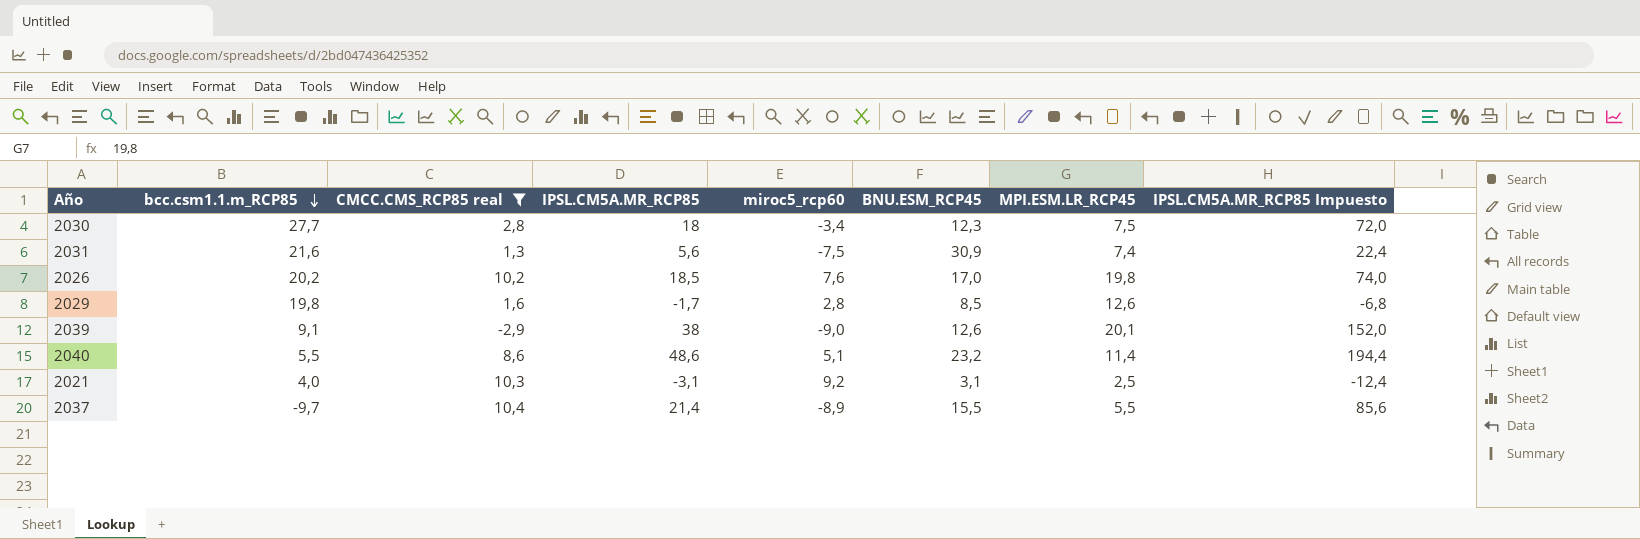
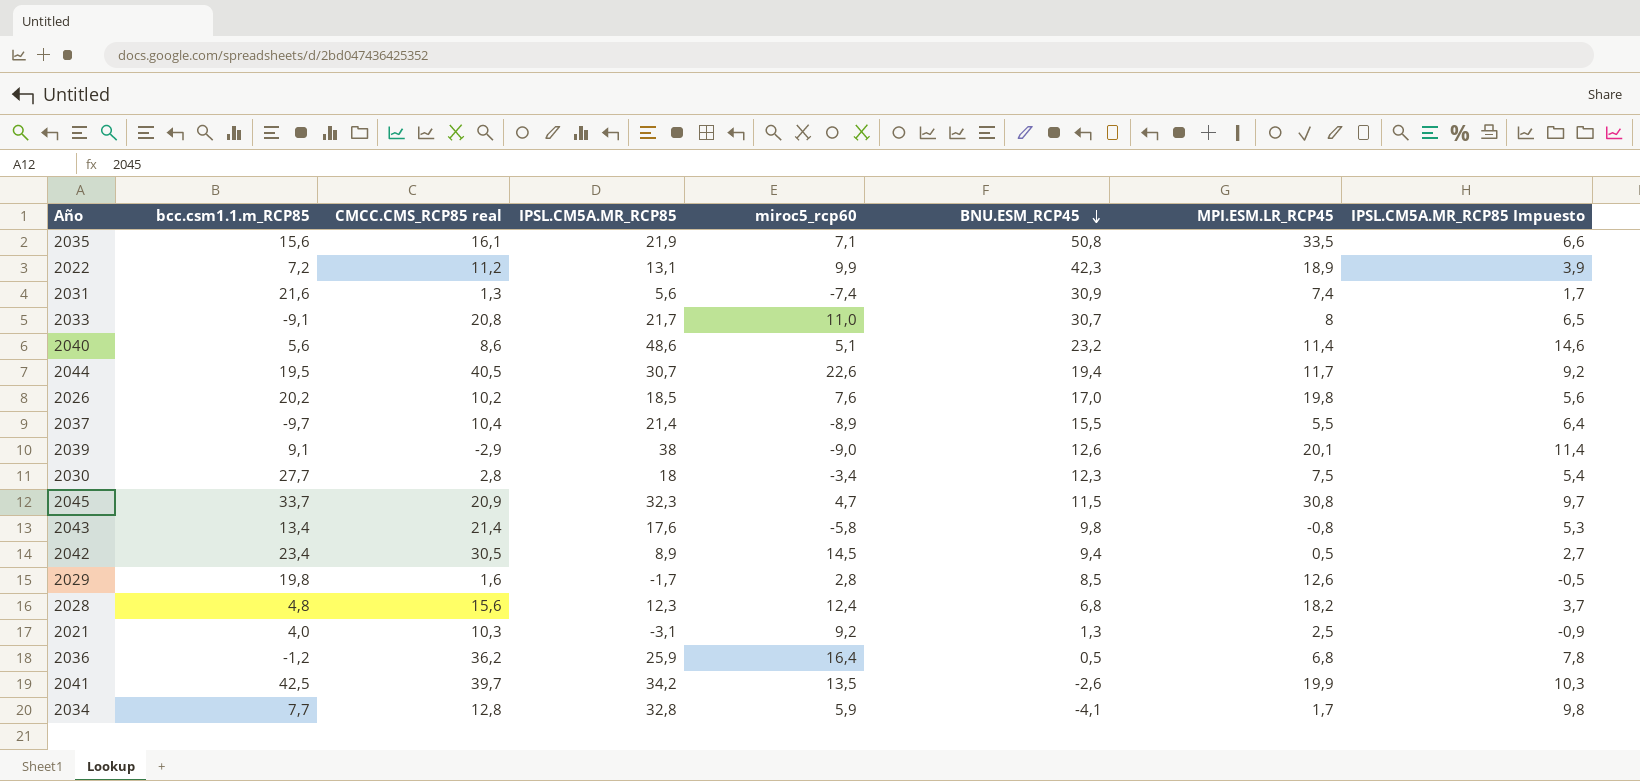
filter: CMCC.CMS_RCP85 real <= 10,4 -> none
row order: bcc.csm1.1.m_RCP85 descending -> BNU.ESM_RCP45 descending
column IPSL.CM5A.MR_RCP85 Impuesto | formula: [IPSL.CM5A.MR_RCP85] * 4 -> [IPSL.CM5A.MR_RCP85] * 0,3
2031 | miroc5_rcp60: -7,5 -> -7,4
2040 | bcc.csm1.1.m_RCP85: 5,5 -> 5,6
2021 | BNU.ESM_RCP45: 3,1 -> 1,3

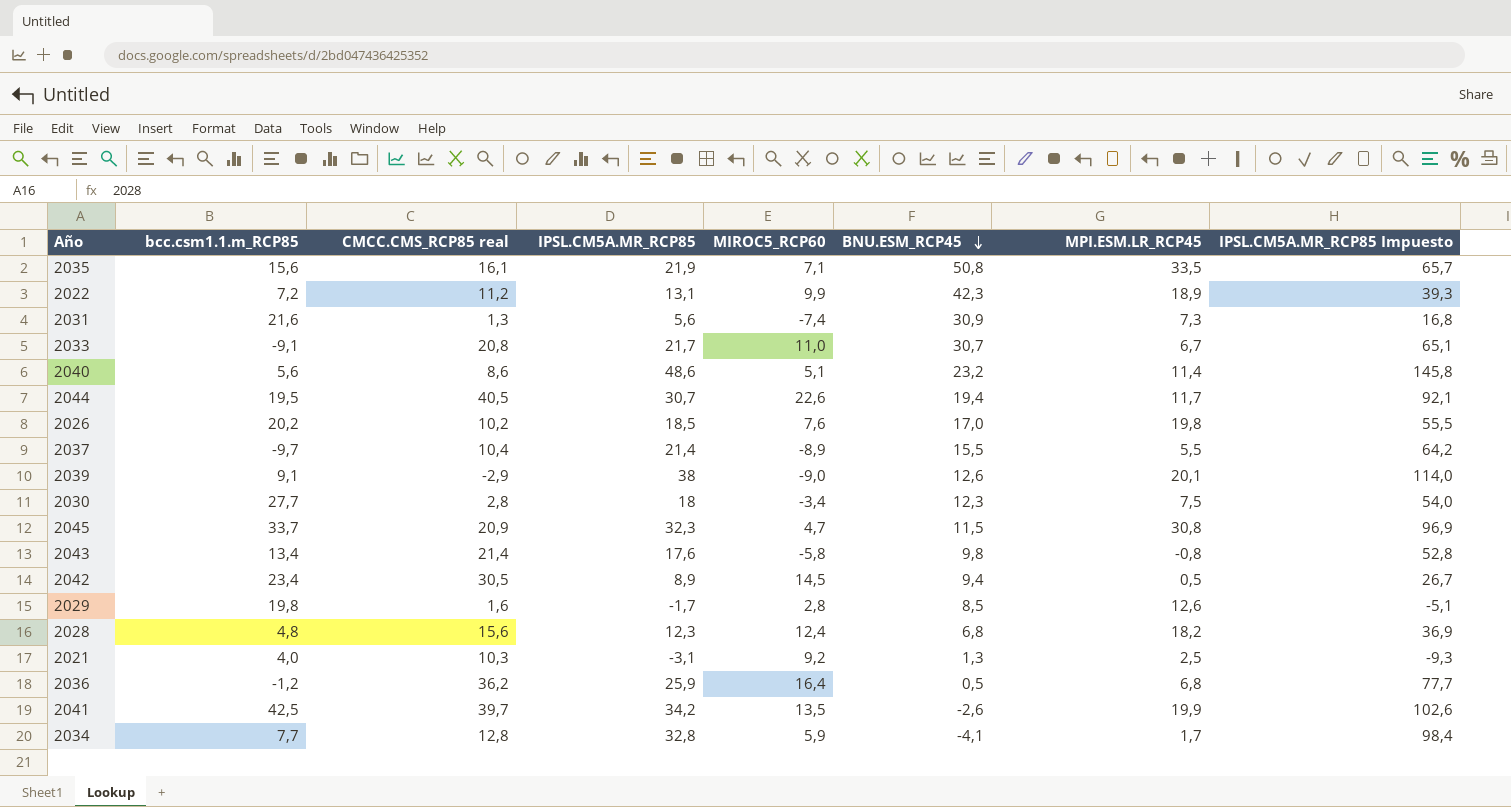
column name: miroc5_rcp60 -> MIROC5_RCP60
column IPSL.CM5A.MR_RCP85 Impuesto | formula: [IPSL.CM5A.MR_RCP85] * 0,3 -> [IPSL.CM5A.MR_RCP85] * 3
2031 | MPI.ESM.LR_RCP45: 7,4 -> 7,3
2033 | MPI.ESM.LR_RCP45: 8 -> 6,7

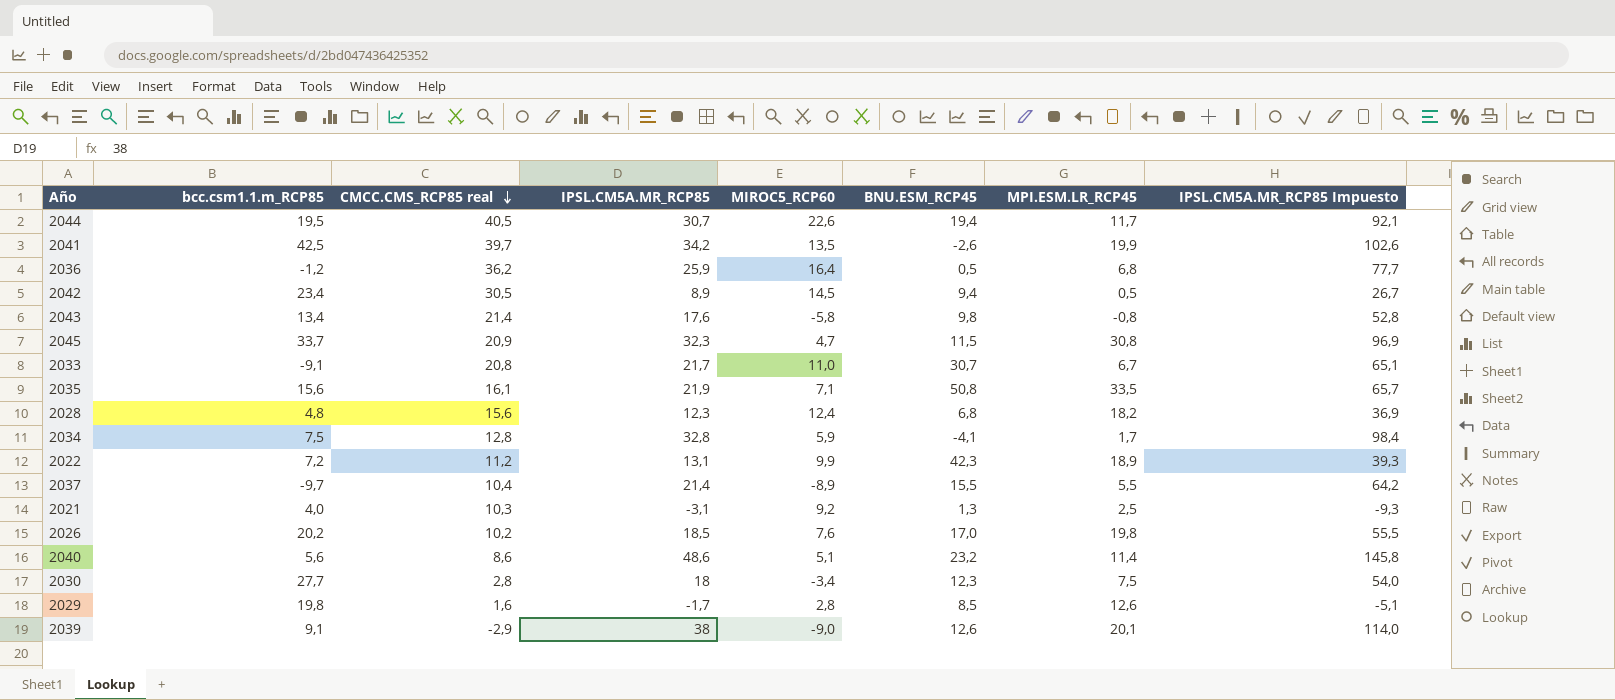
row order: BNU.ESM_RCP45 descending -> CMCC.CMS_RCP85 real descending
row 2031: 21,6 | 1,3 | 5,6 | -7,4 | 30,9 | 7,3 | 16,8 -> none
2034 | bcc.csm1.1.m_RCP85: 7,7 -> 7,5

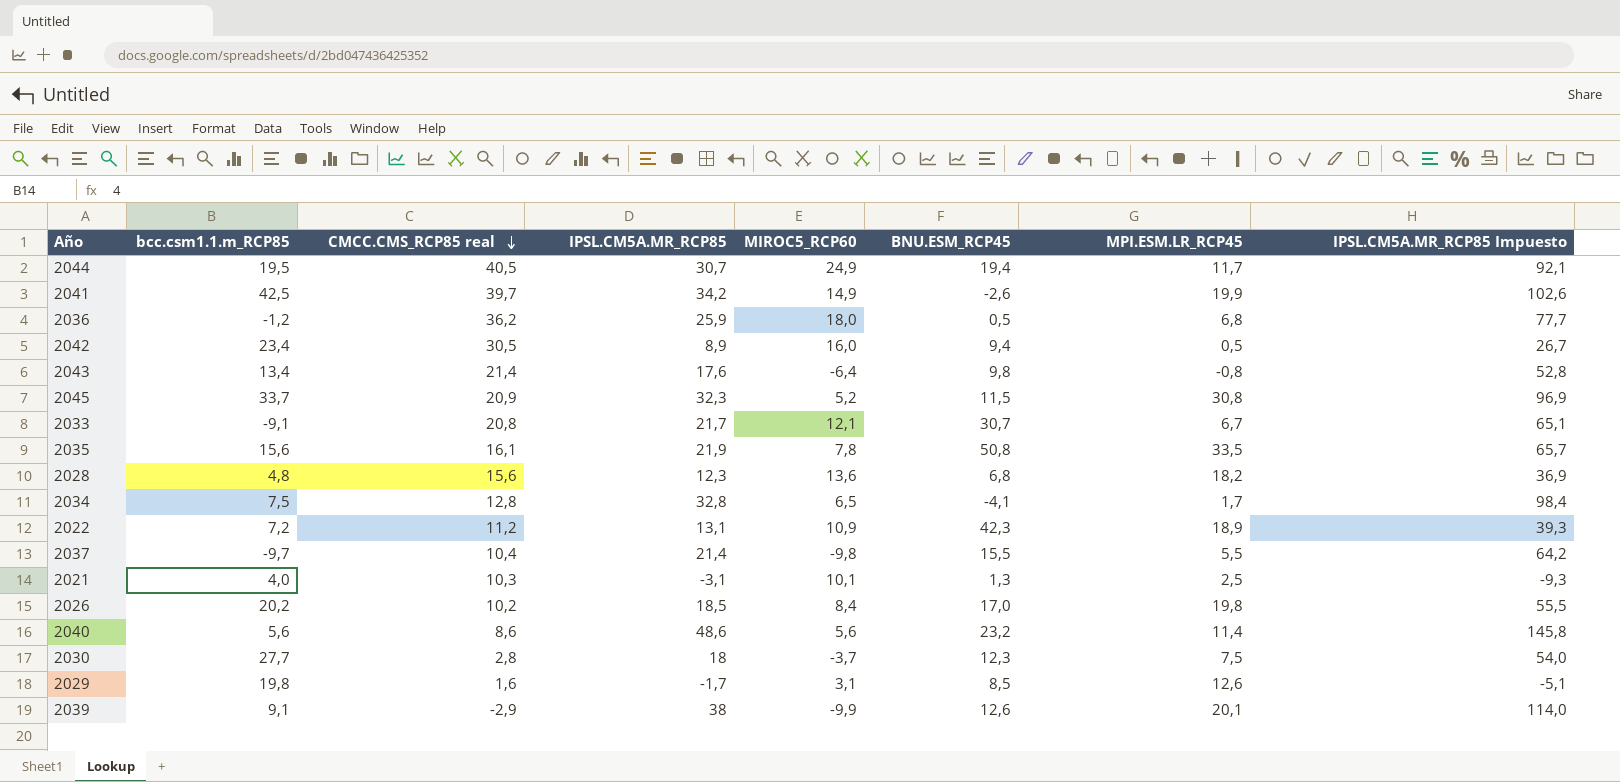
2044 | MIROC5_RCP60: 22,6 -> 24,9
2041 | MIROC5_RCP60: 13,5 -> 14,9
2036 | MIROC5_RCP60: 16,4 -> 18,0
2042 | MIROC5_RCP60: 14,5 -> 16,0
2043 | MIROC5_RCP60: -5,8 -> -6,4
2045 | MIROC5_RCP60: 4,7 -> 5,2
2033 | MIROC5_RCP60: 11,0 -> 12,1
2035 | MIROC5_RCP60: 7,1 -> 7,8
2028 | MIROC5_RCP60: 12,4 -> 13,6
2034 | MIROC5_RCP60: 5,9 -> 6,5
2022 | MIROC5_RCP60: 9,9 -> 10,9
2037 | MIROC5_RCP60: -8,9 -> -9,8
2021 | MIROC5_RCP60: 9,2 -> 10,1
2026 | MIROC5_RCP60: 7,6 -> 8,4
2040 | MIROC5_RCP60: 5,1 -> 5,6
2030 | MIROC5_RCP60: -3,4 -> -3,7
2029 | MIROC5_RCP60: 2,8 -> 3,1
2039 | MIROC5_RCP60: -9,0 -> -9,9

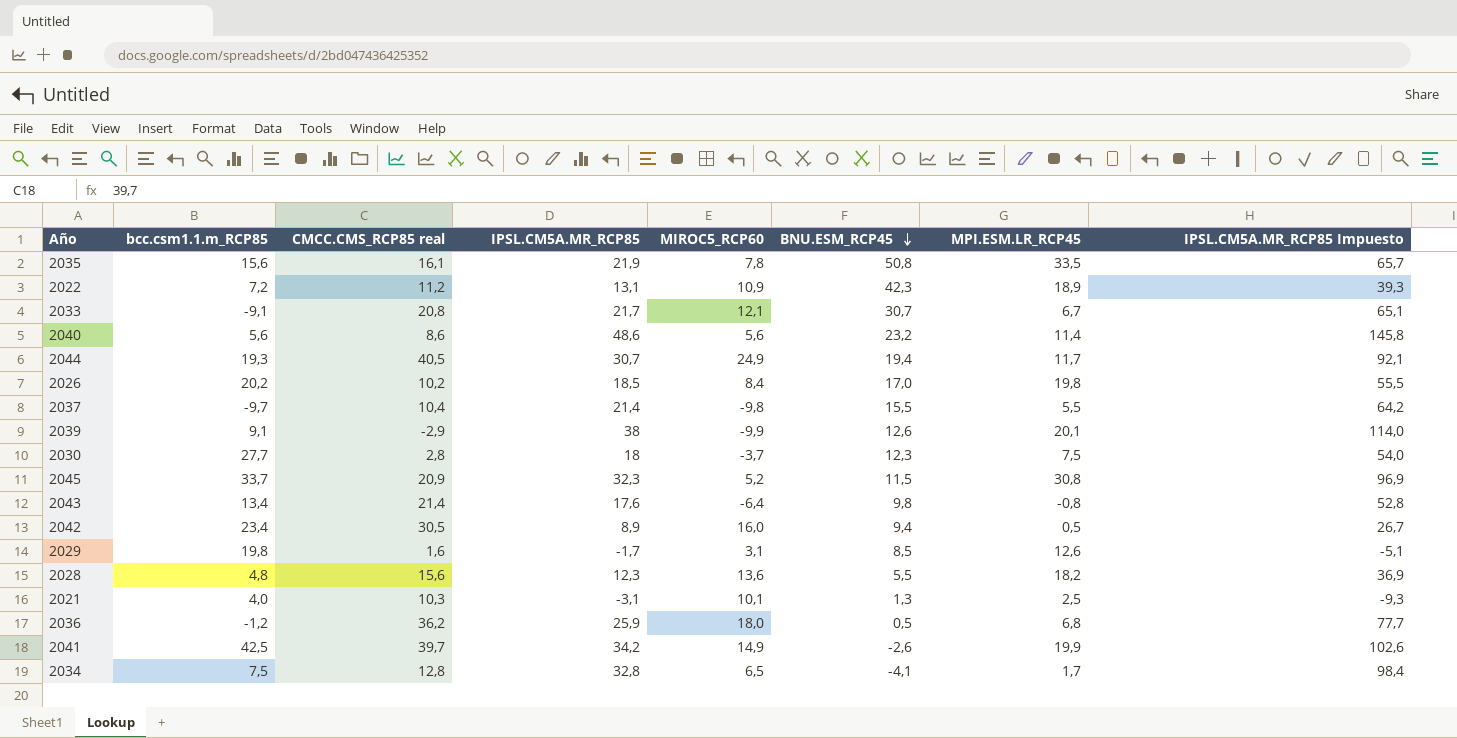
row order: CMCC.CMS_RCP85 real descending -> BNU.ESM_RCP45 descending
2044 | bcc.csm1.1.m_RCP85: 19,5 -> 19,3
2028 | BNU.ESM_RCP45: 6,8 -> 5,5

